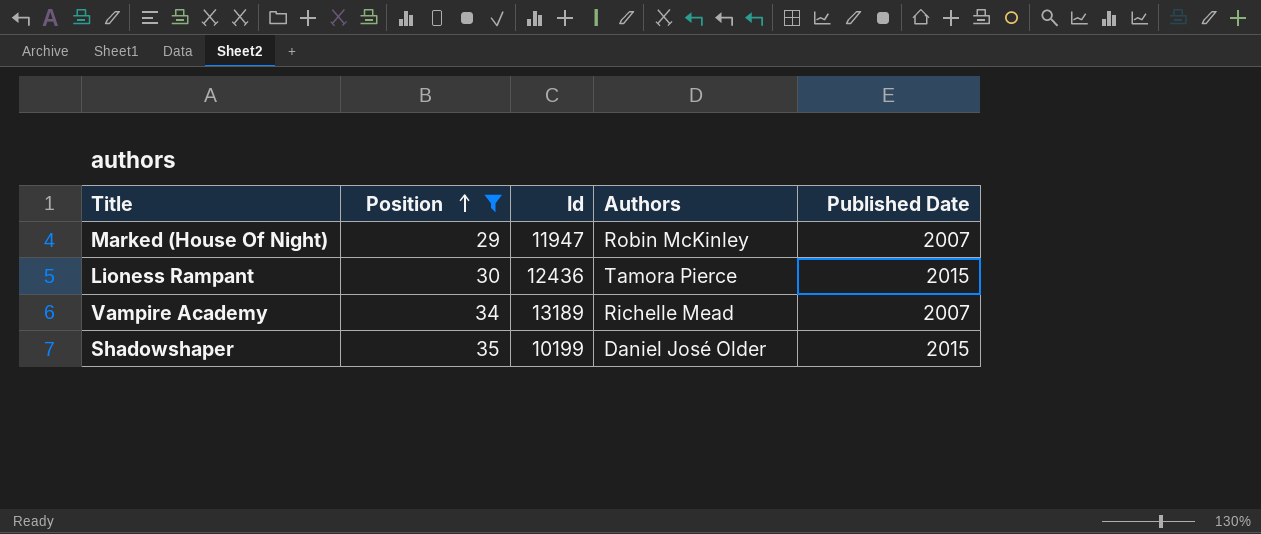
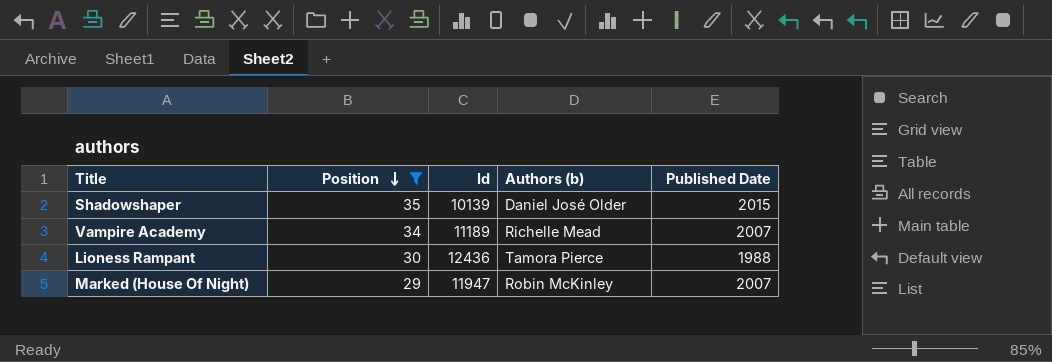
row order: Position ascending -> Position descending
column name: Authors -> Authors (b)
Shadowshaper | Id: 10199 -> 10139
Vampire Academy | Id: 13189 -> 11189
Lioness Rampant | Published Date: 2015 -> 1988

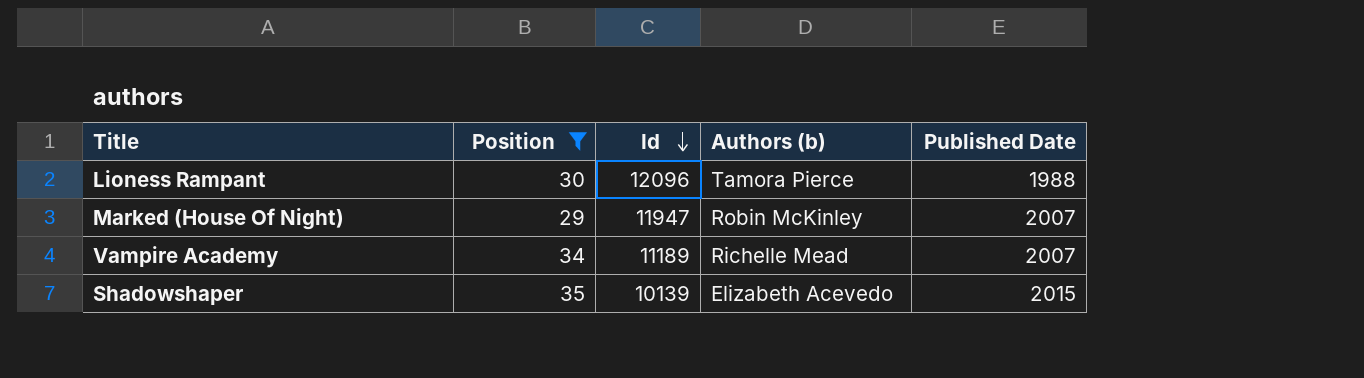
row order: Position descending -> Id descending
Lioness Rampant | Id: 12436 -> 12096
Shadowshaper | Authors (b): Daniel José Older -> Elizabeth Acevedo

